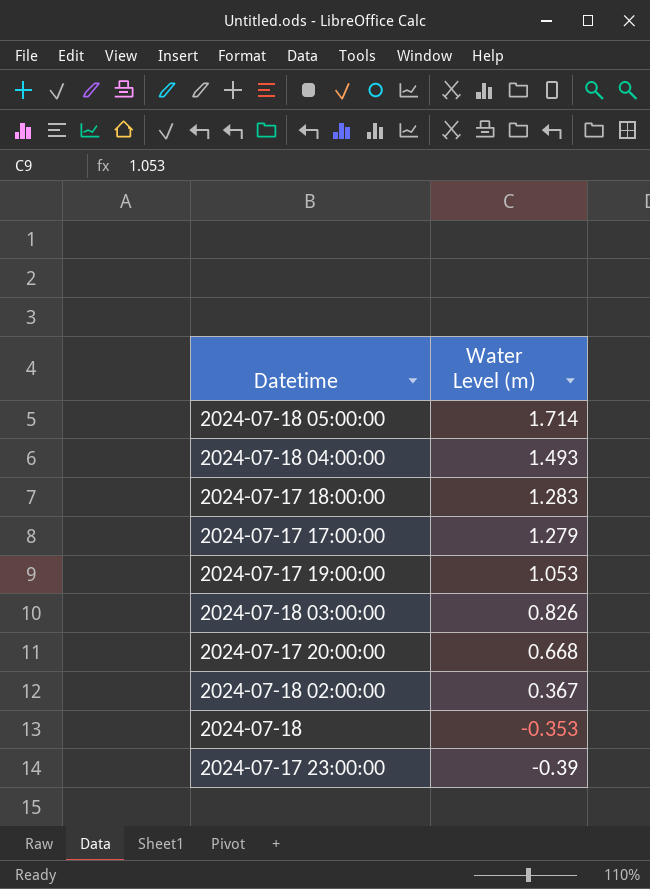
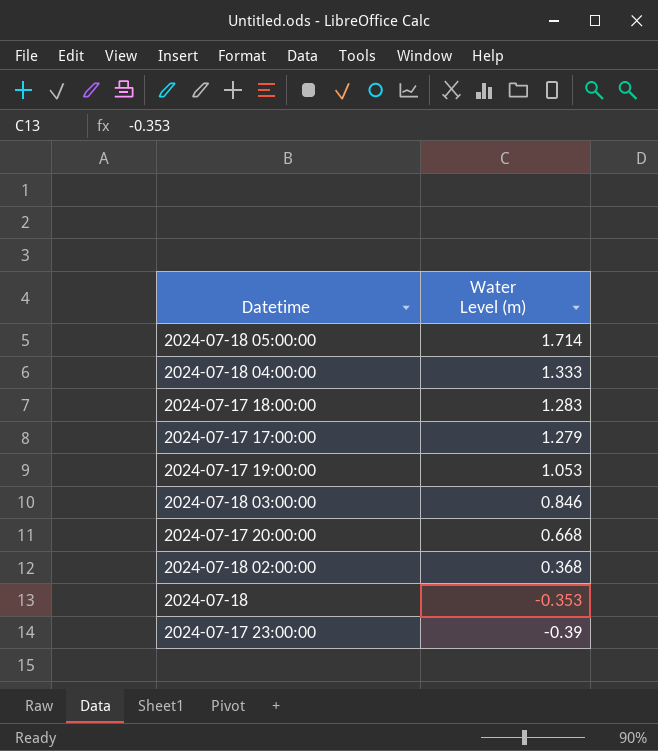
2024-07-18 04:00:00 | Water Level (m): 1.493 -> 1.333
2024-07-18 03:00:00 | Water Level (m): 0.826 -> 0.846
2024-07-18 02:00:00 | Water Level (m): 0.367 -> 0.368

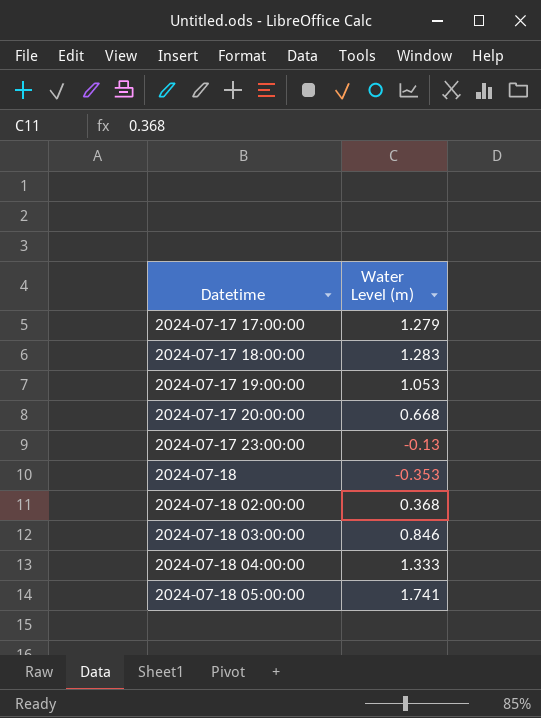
row order: Water Level (m) descending -> Datetime ascending
2024-07-17 23:00:00 | Water Level (m): -0.39 -> -0.13
2024-07-18 05:00:00 | Water Level (m): 1.714 -> 1.741

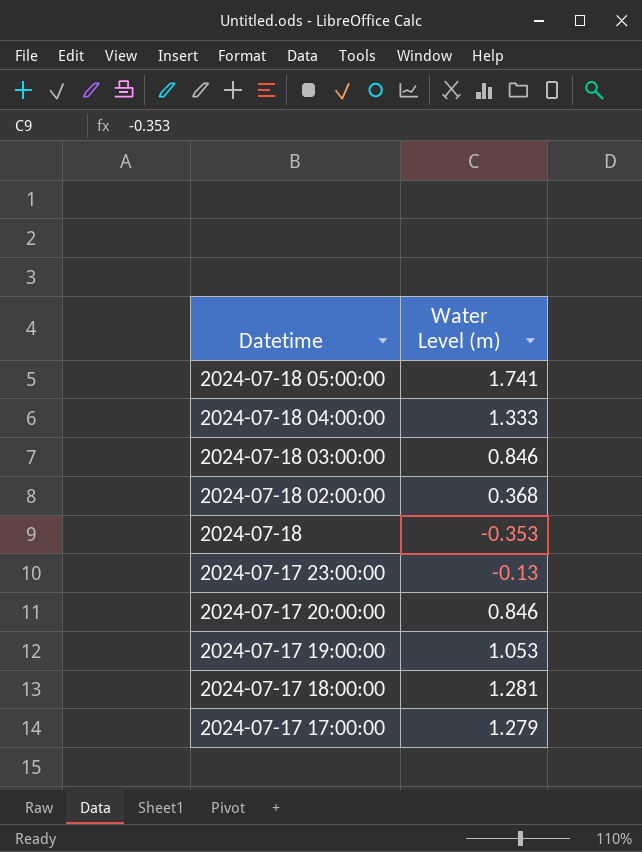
row order: Datetime ascending -> Datetime descending
2024-07-17 20:00:00 | Water Level (m): 0.668 -> 0.846
2024-07-17 18:00:00 | Water Level (m): 1.283 -> 1.281

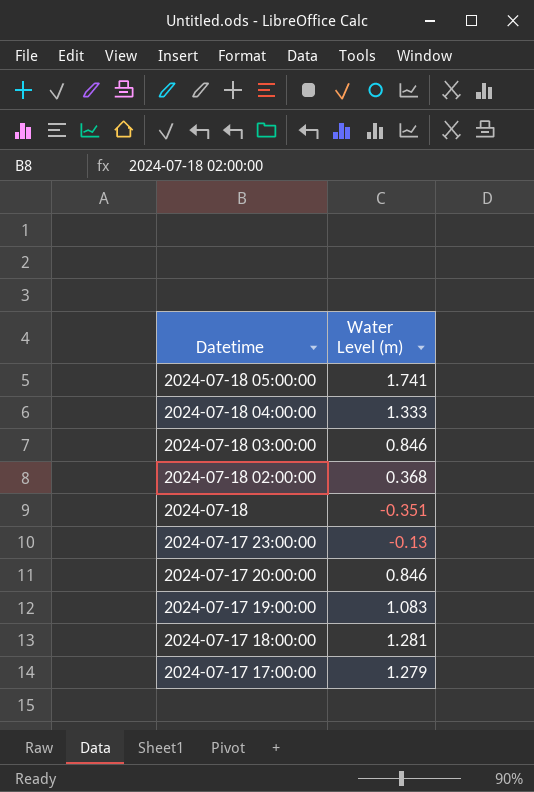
2024-07-18 | Water Level (m): -0.353 -> -0.351
2024-07-17 19:00:00 | Water Level (m): 1.053 -> 1.083

